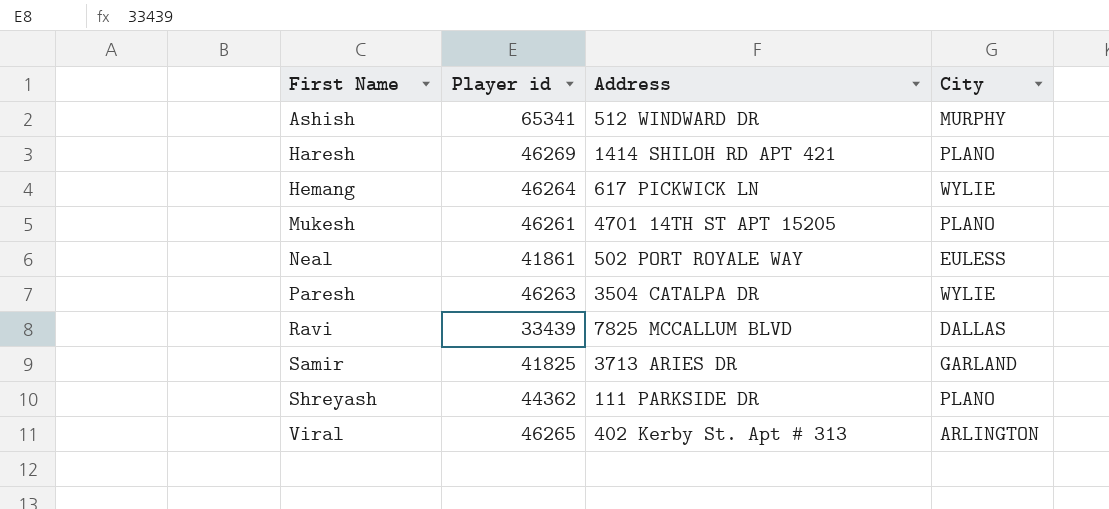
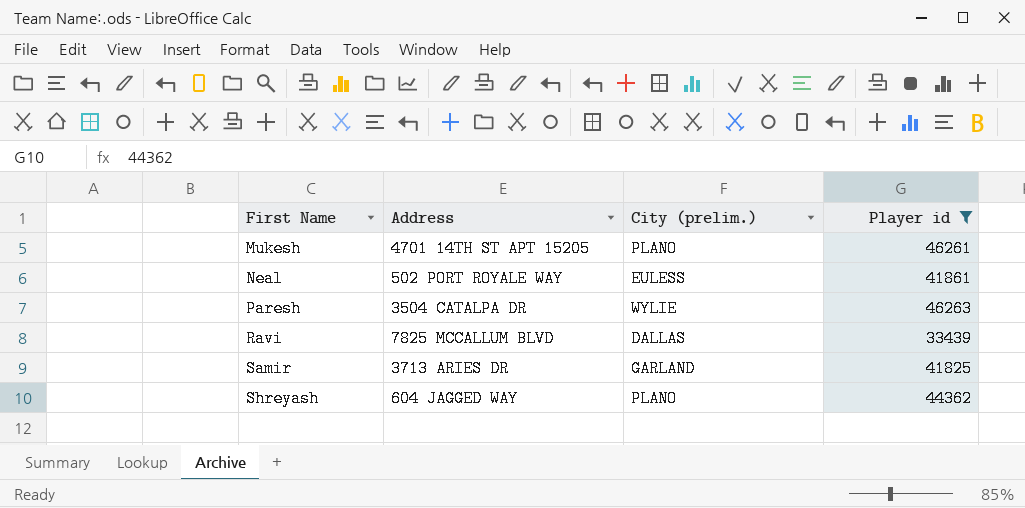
filter: none -> Player id <= 46263
column name: City -> City (prelim.)
column Player id | position: 2 -> 4
Shreyash | Address: 111 PARKSIDE DR -> 604 JAGGED WAY

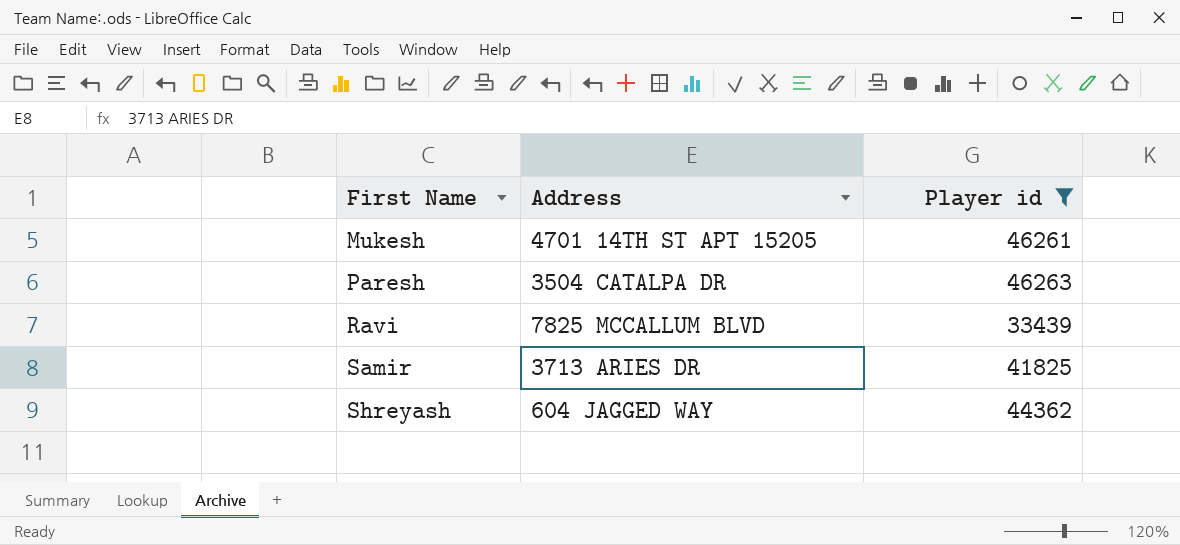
column City (prelim.) | position: 3 -> none
row Neal: 502 PORT ROYALE WAY | EULESS | 41861 -> none

